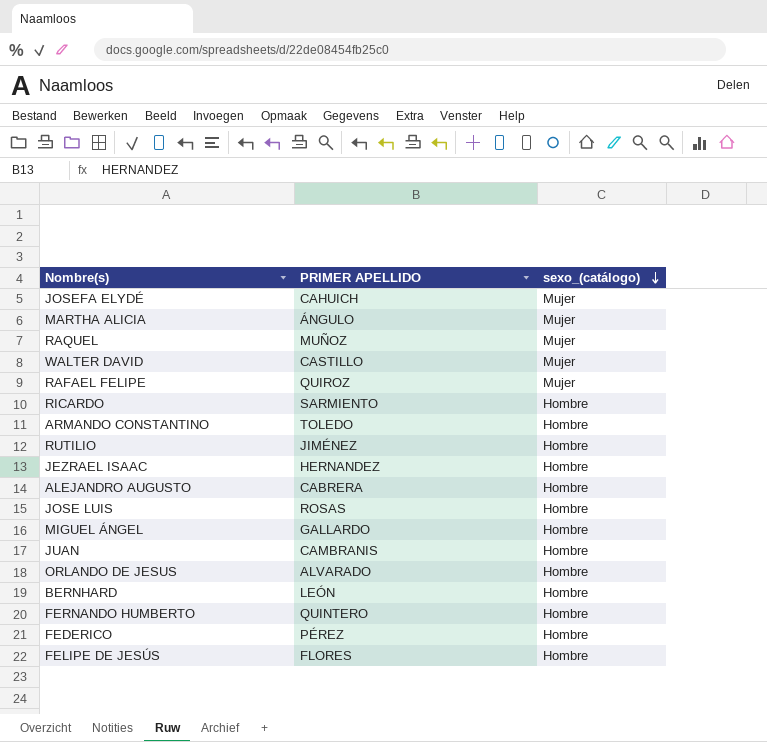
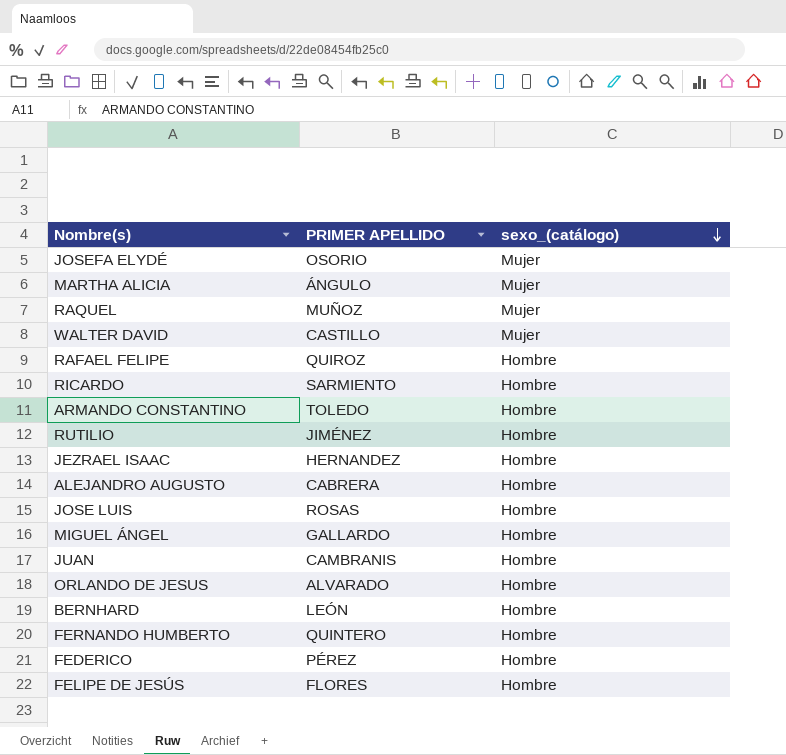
JOSEFA ELYDÉ | PRIMER APELLIDO: CAHUICH -> OSORIO
RAFAEL FELIPE | sexo_(catálogo): Mujer -> Hombre

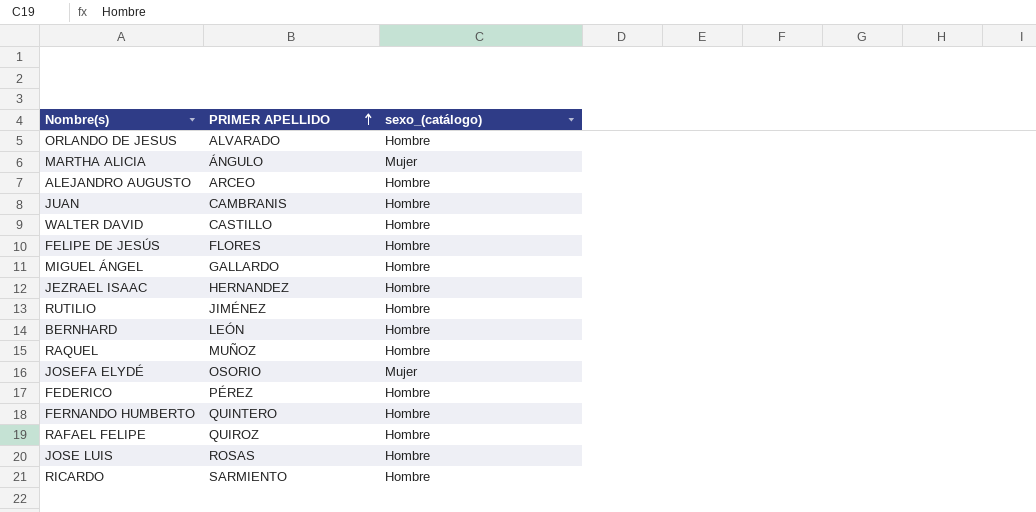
row order: sexo_(catálogo) descending -> PRIMER APELLIDO ascending
row ARMANDO CONSTANTINO: TOLEDO | Hombre -> none
ALEJANDRO AUGUSTO | PRIMER APELLIDO: CABRERA -> ARCEO
WALTER DAVID | sexo_(catálogo): Mujer -> Hombre
RAQUEL | sexo_(catálogo): Mujer -> Hombre

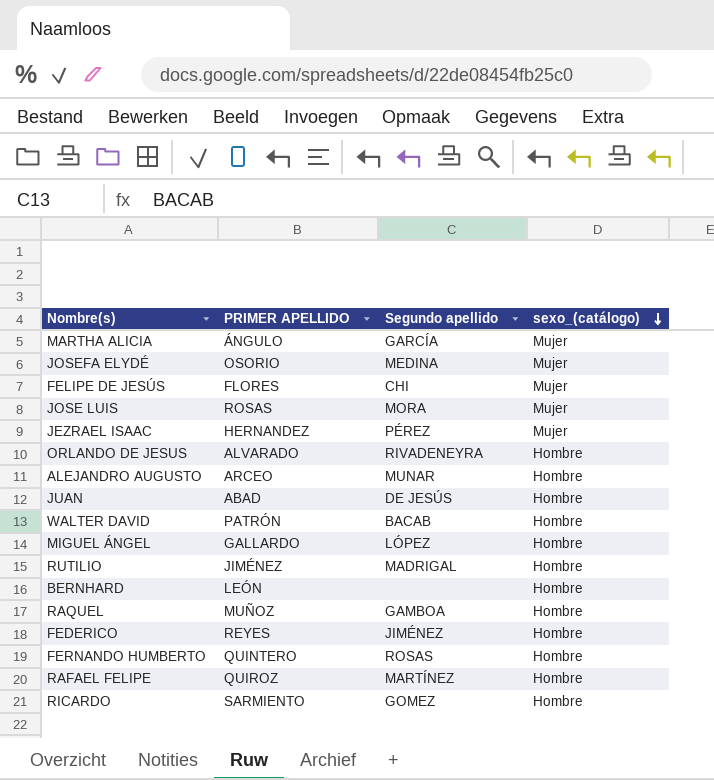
row order: PRIMER APELLIDO ascending -> sexo_(catálogo) descending
column Segundo apellido | position: none -> 3
FELIPE DE JESÚS | sexo_(catálogo): Hombre -> Mujer
JOSE LUIS | sexo_(catálogo): Hombre -> Mujer
JEZRAEL ISAAC | sexo_(catálogo): Hombre -> Mujer
JUAN | PRIMER APELLIDO: CAMBRANIS -> ABAD
WALTER DAVID | PRIMER APELLIDO: CASTILLO -> PATRÓN
FEDERICO | PRIMER APELLIDO: PÉREZ -> REYES

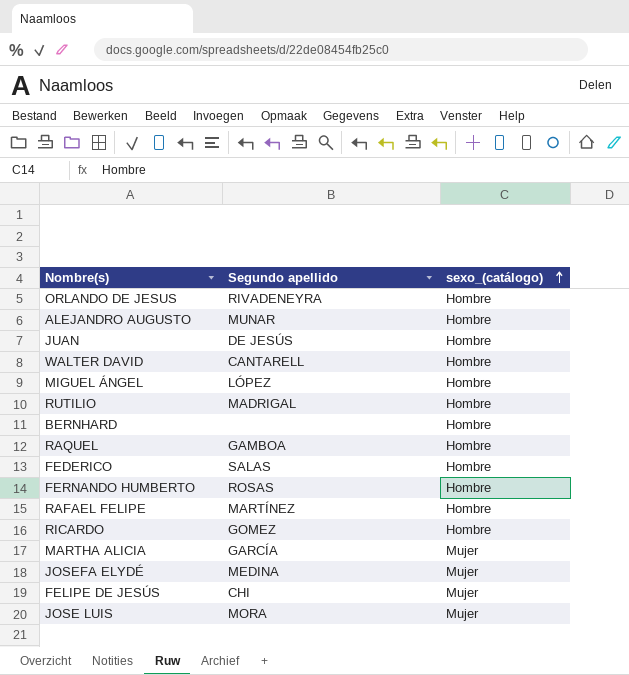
row order: sexo_(catálogo) descending -> sexo_(catálogo) ascending
column PRIMER APELLIDO | position: 2 -> none
row JEZRAEL ISAAC: HERNANDEZ | PÉREZ | Mujer -> none
WALTER DAVID | Segundo apellido: BACAB -> CANTARELL
FEDERICO | Segundo apellido: JIMÉNEZ -> SALAS

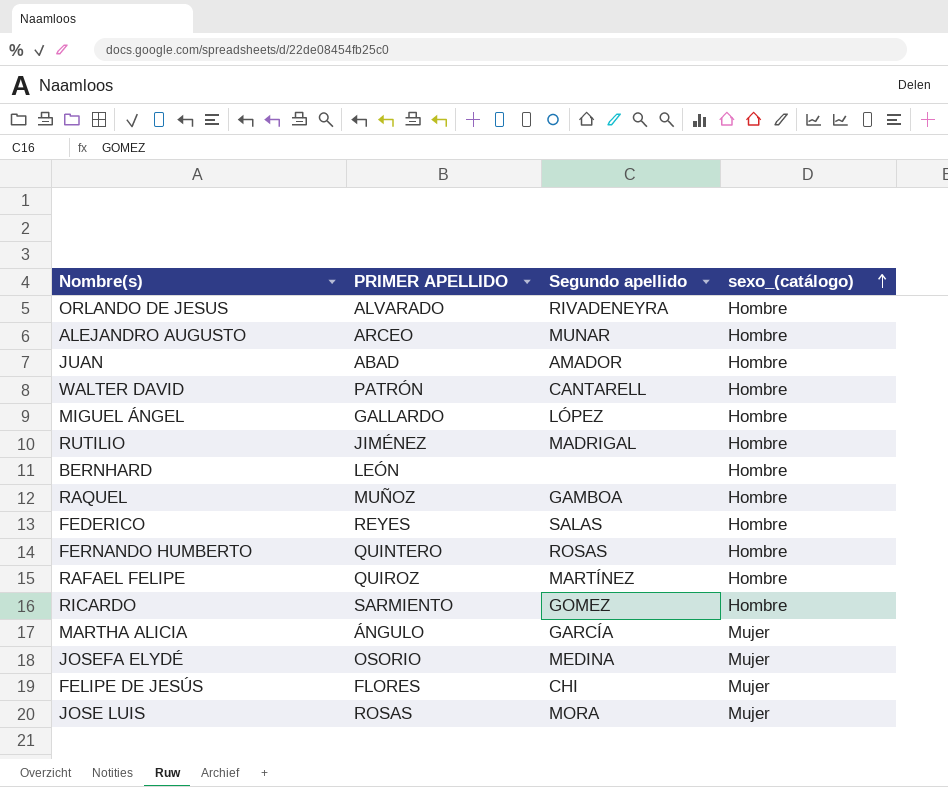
column PRIMER APELLIDO | position: none -> 2
JUAN | Segundo apellido: DE JESÚS -> AMADOR

